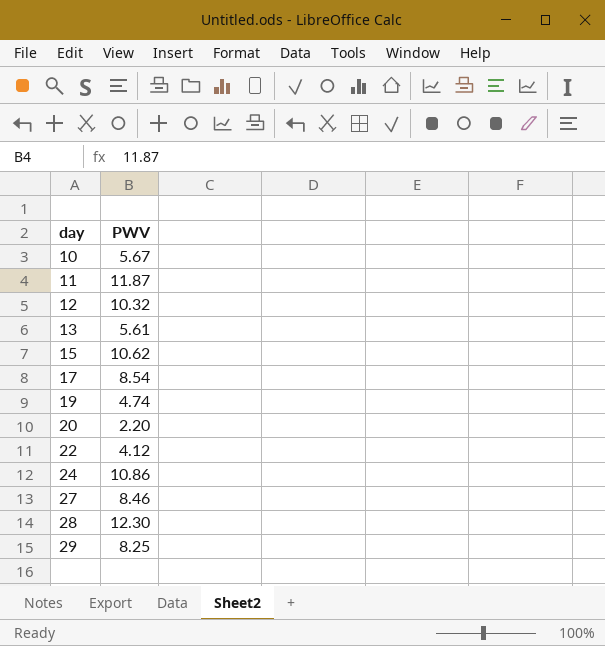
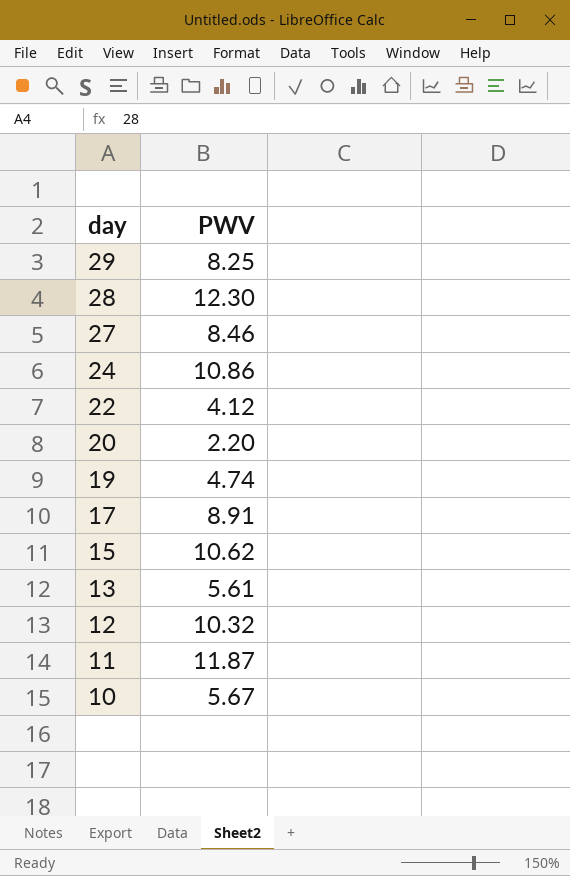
row order: day ascending -> day descending
17 | PWV: 8.54 -> 8.91

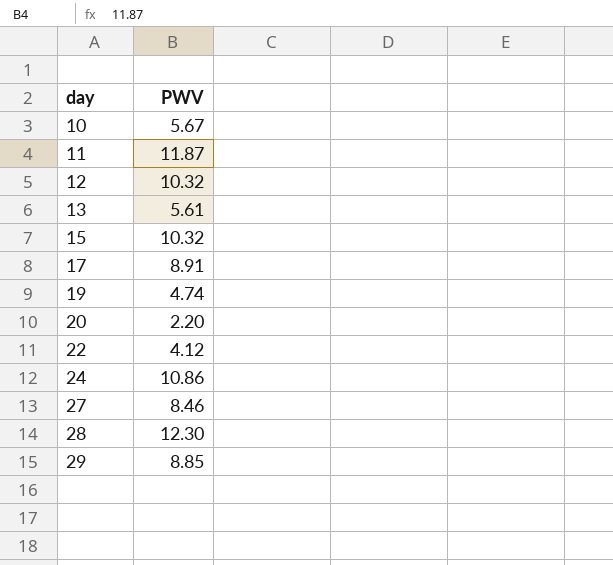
row order: day descending -> day ascending
15 | PWV: 10.62 -> 10.32
29 | PWV: 8.25 -> 8.85

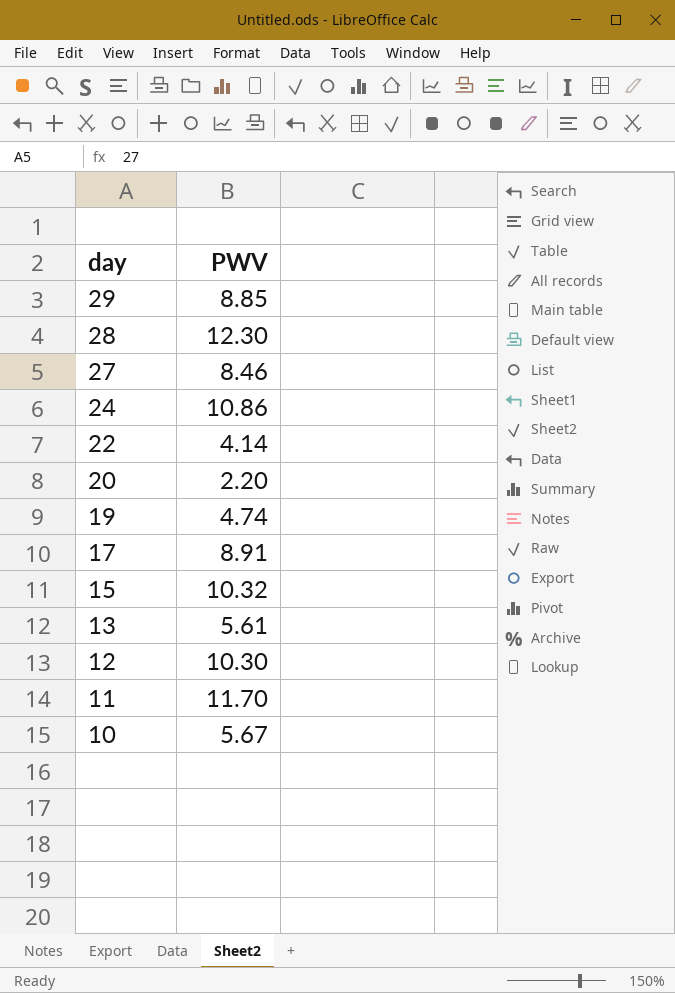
row order: day ascending -> day descending
22 | PWV: 4.12 -> 4.14
12 | PWV: 10.32 -> 10.30
11 | PWV: 11.87 -> 11.70

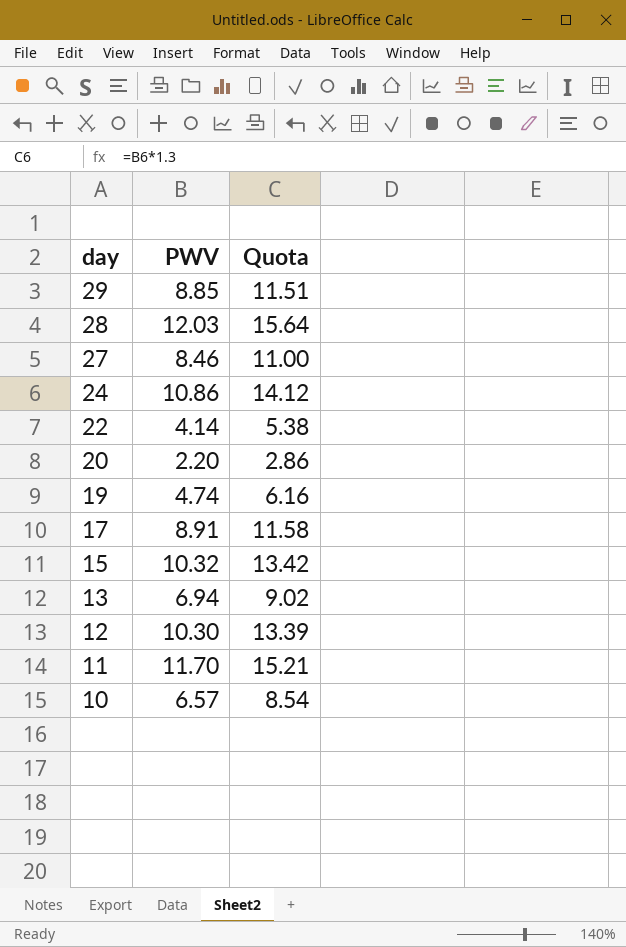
column Quota | formula: none -> [PWV] * 1.3
28 | PWV: 12.30 -> 12.03
13 | PWV: 5.61 -> 6.94
10 | PWV: 5.67 -> 6.57

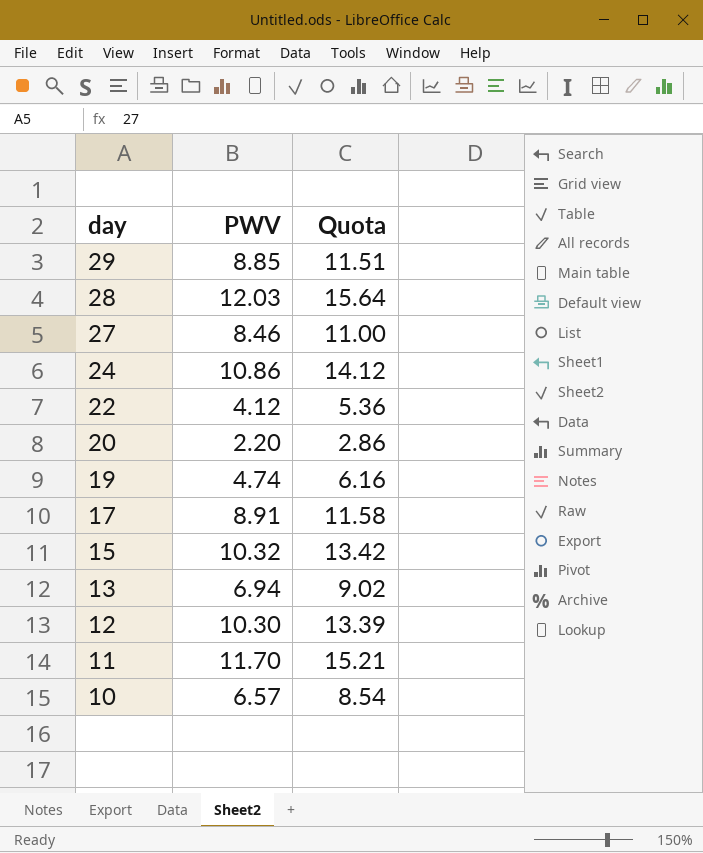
22 | PWV: 4.14 -> 4.12
22 | Quota: 5.38 -> 5.36

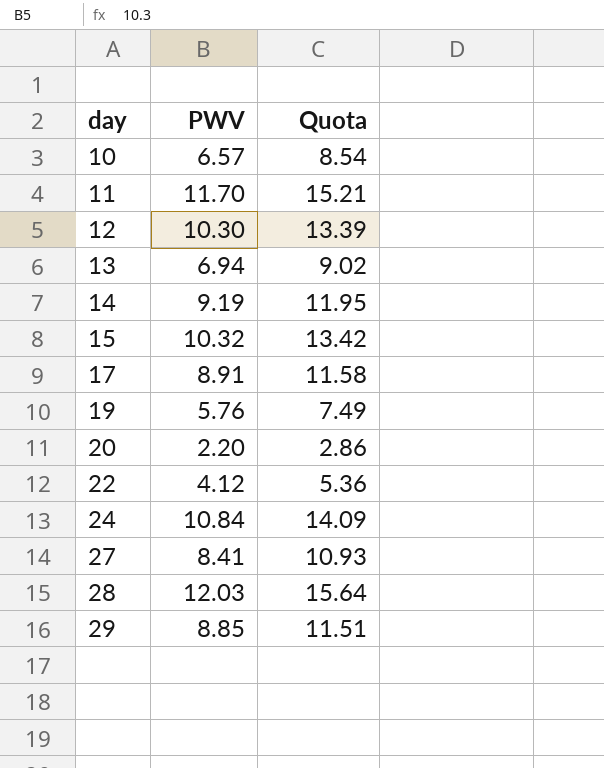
row order: day descending -> day ascending
row 14: none -> 9.19 | 11.95
19 | PWV: 4.74 -> 5.76
19 | Quota: 6.16 -> 7.49
24 | PWV: 10.86 -> 10.84
24 | Quota: 14.12 -> 14.09
27 | PWV: 8.46 -> 8.41
27 | Quota: 11.00 -> 10.93

